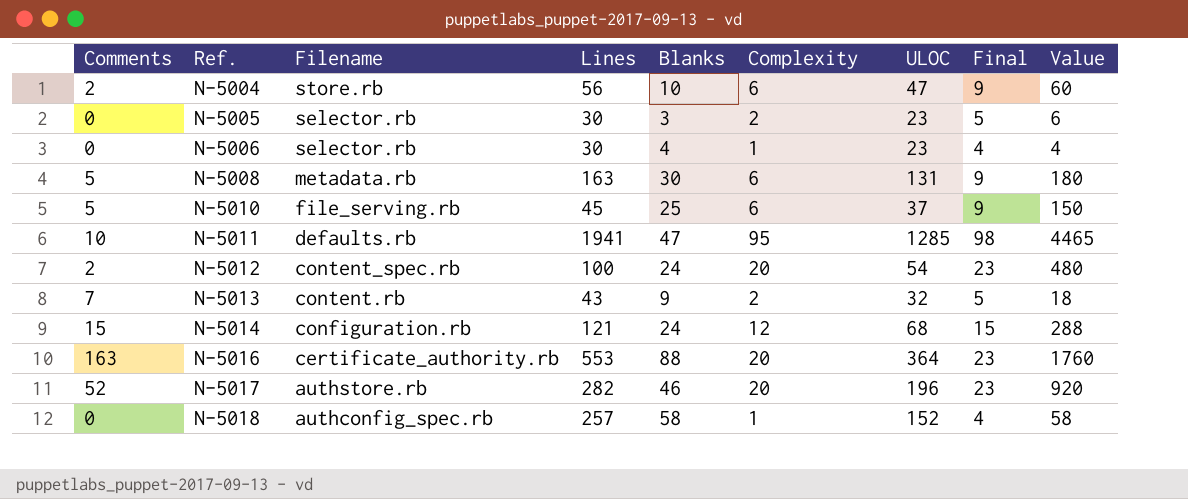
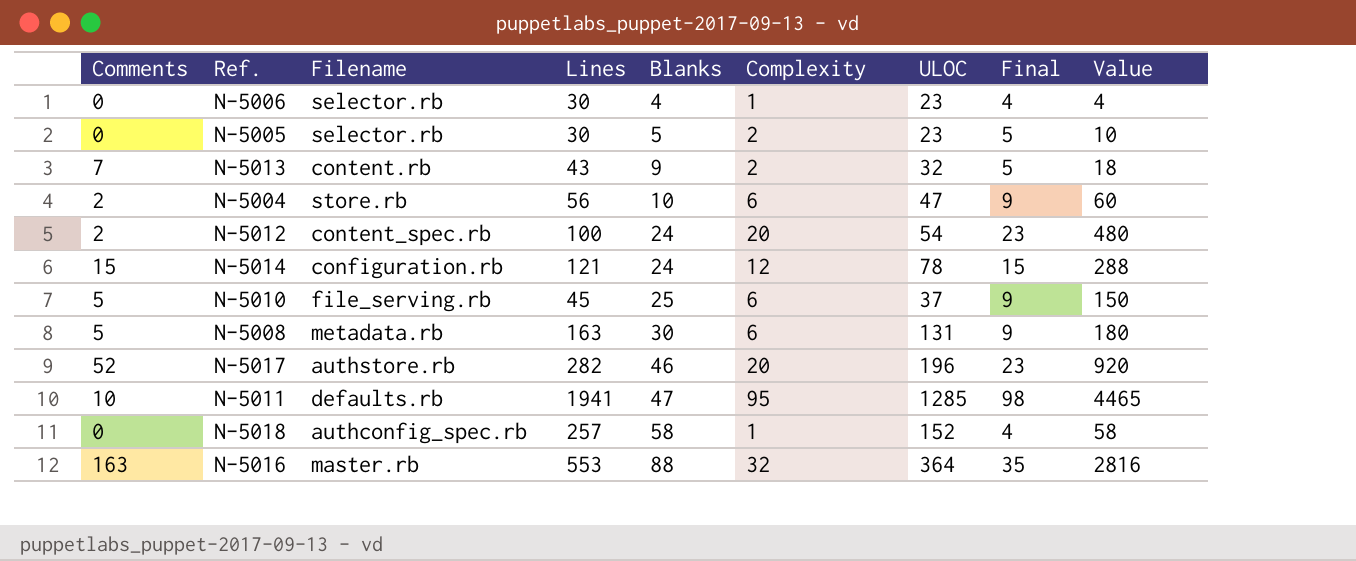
row order: Ref. ascending -> Blanks ascending
N-5005 | Blanks: 3 -> 5
N-5005 | Value: 6 -> 10
N-5014 | ULOC: 68 -> 78
N-5016 | Filename: certificate_authority.rb -> master.rb
N-5016 | Complexity: 20 -> 32
N-5016 | Final: 23 -> 35
N-5016 | Value: 1760 -> 2816

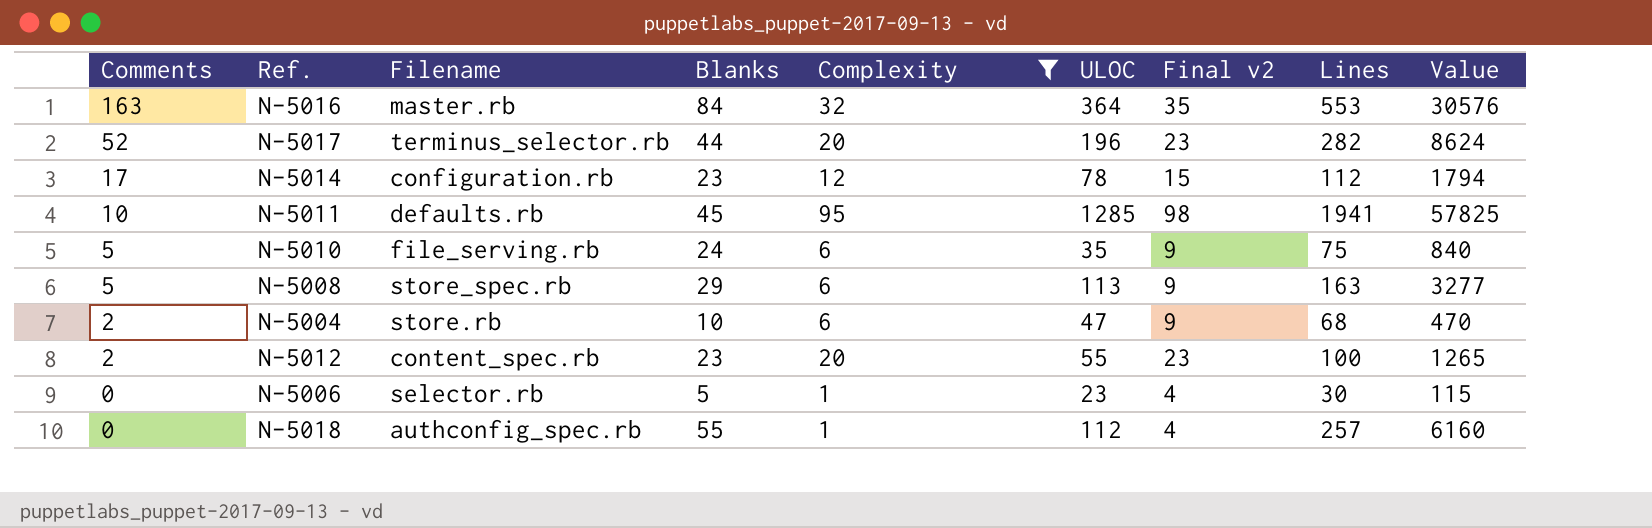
filter: none -> Complexity != 2
row order: Blanks ascending -> Comments descending
column name: Final -> Final v2
column Lines | position: 4 -> 8
column Value | formula: [Blanks] * [Complexity] -> [Blanks] * [ULOC]
N-5016 | Blanks: 88 -> 84
N-5017 | Filename: authstore.rb -> terminus_selector.rb
N-5017 | Blanks: 46 -> 44
N-5014 | Comments: 15 -> 17
N-5014 | Blanks: 24 -> 23
N-5014 | Lines: 121 -> 112
N-5011 | Blanks: 47 -> 45
N-5010 | Blanks: 25 -> 24
N-5010 | ULOC: 37 -> 35
N-5010 | Lines: 45 -> 75
N-5008 | Filename: metadata.rb -> store_spec.rb
N-5008 | Blanks: 30 -> 29
N-5008 | ULOC: 131 -> 113
N-5004 | Lines: 56 -> 68
N-5012 | Blanks: 24 -> 23
N-5012 | ULOC: 54 -> 55
N-5006 | Blanks: 4 -> 5
N-5018 | Blanks: 58 -> 55
N-5018 | ULOC: 152 -> 112

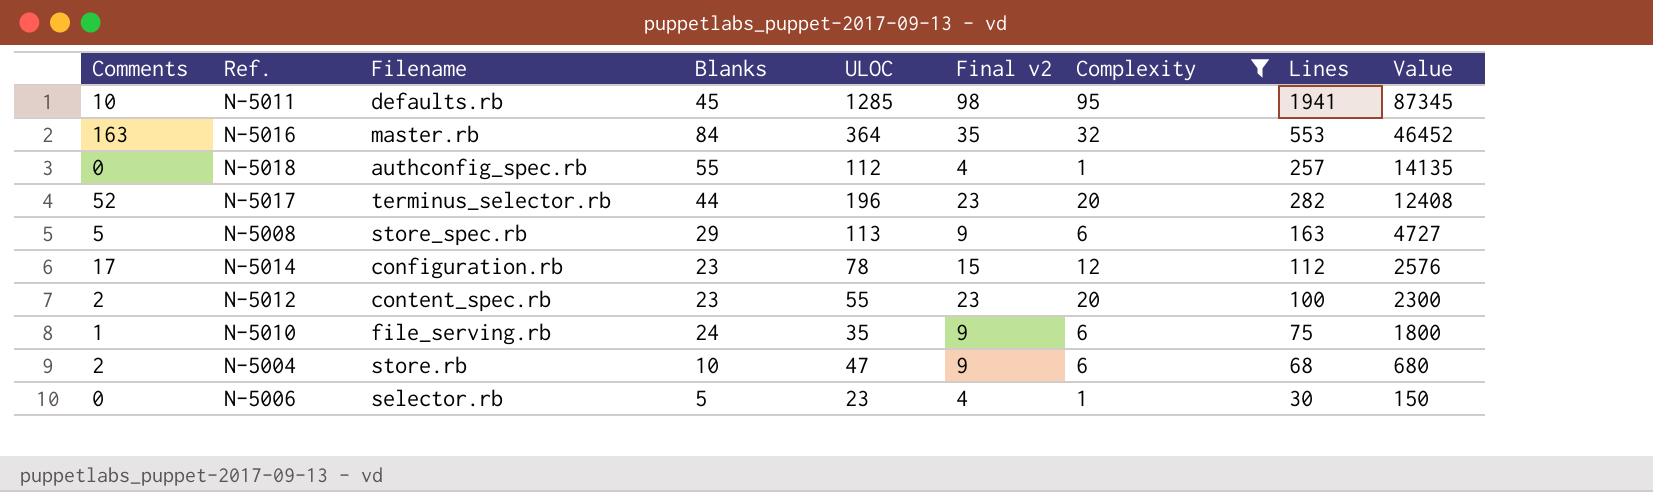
row order: Comments descending -> Value descending
column Complexity | position: 5 -> 7
column Value | formula: [Blanks] * [ULOC] -> [Blanks] * [Lines]
N-5010 | Comments: 5 -> 1

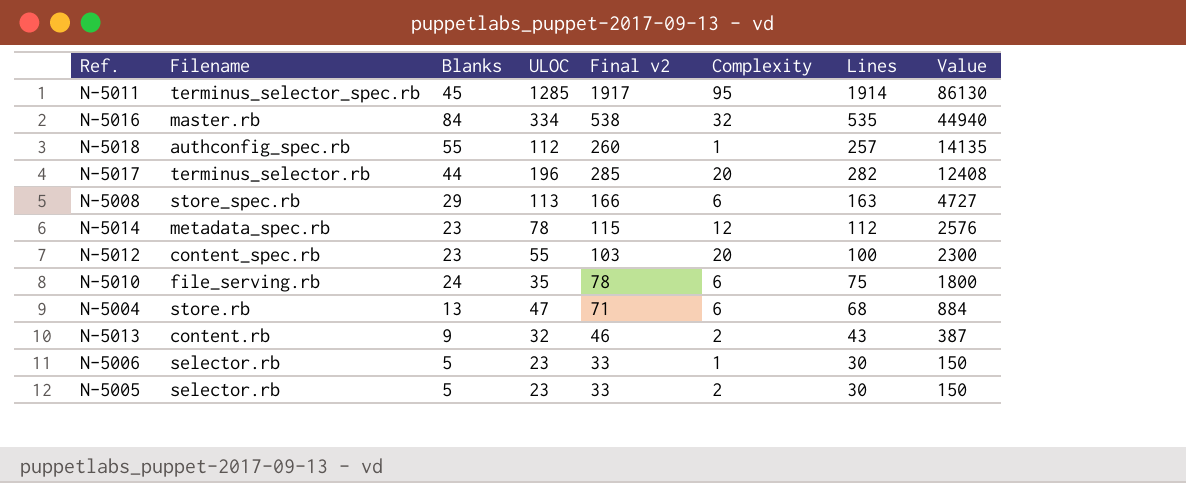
filter: Complexity != 2 -> none
column Comments | position: 1 -> none
column Final v2 | formula: [Complexity] + 3 -> [Lines] + 3
N-5011 | Filename: defaults.rb -> terminus_selector_spec.rb
N-5011 | Lines: 1941 -> 1914
N-5011 | Value: 87345 -> 86130
N-5016 | ULOC: 364 -> 334
N-5016 | Lines: 553 -> 535
N-5016 | Value: 46452 -> 44940
N-5014 | Filename: configuration.rb -> metadata_spec.rb
N-5004 | Blanks: 10 -> 13
N-5004 | Value: 680 -> 884

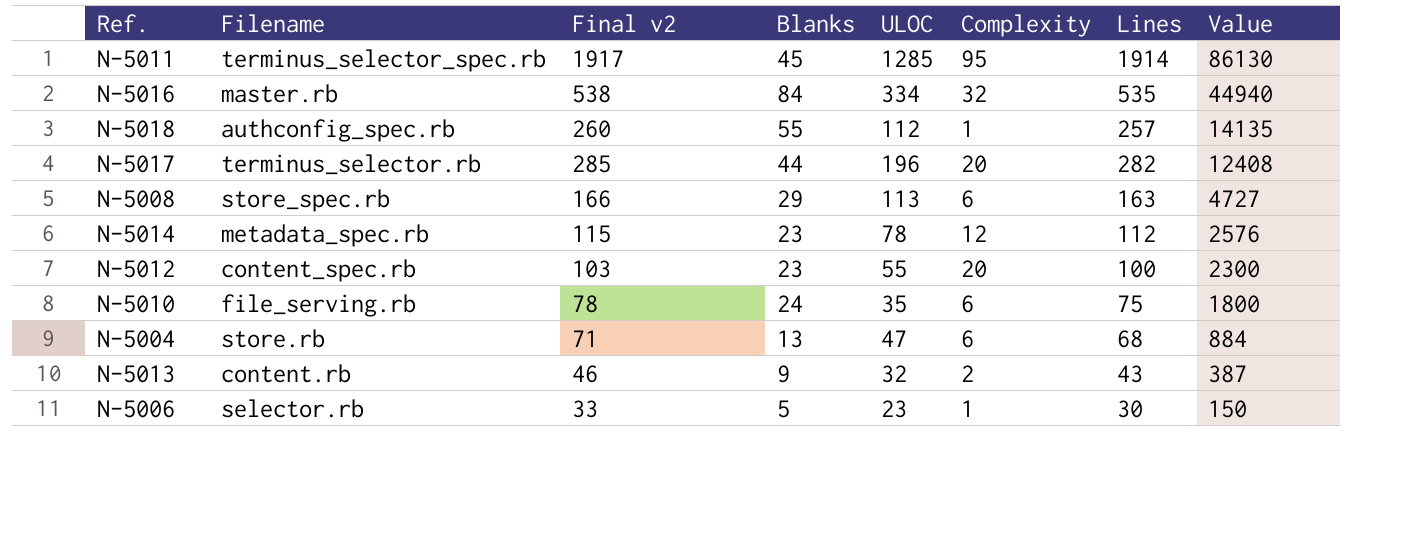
column Final v2 | position: 5 -> 3
row N-5005: selector.rb | 5 | 23 | 33 | 2 | 30 | 150 -> none

